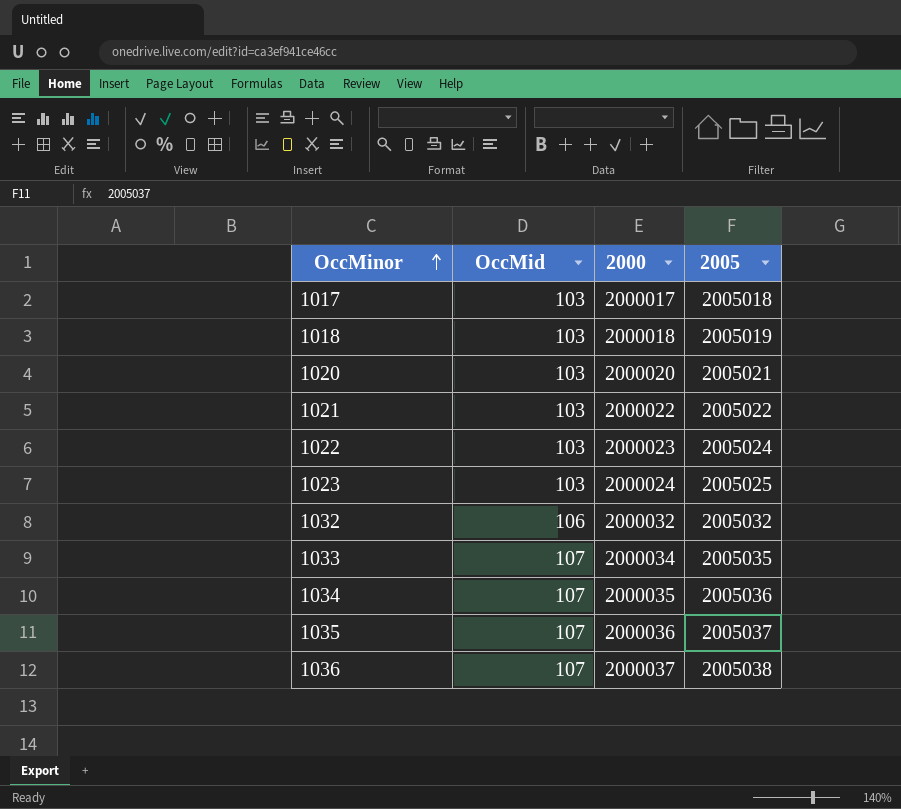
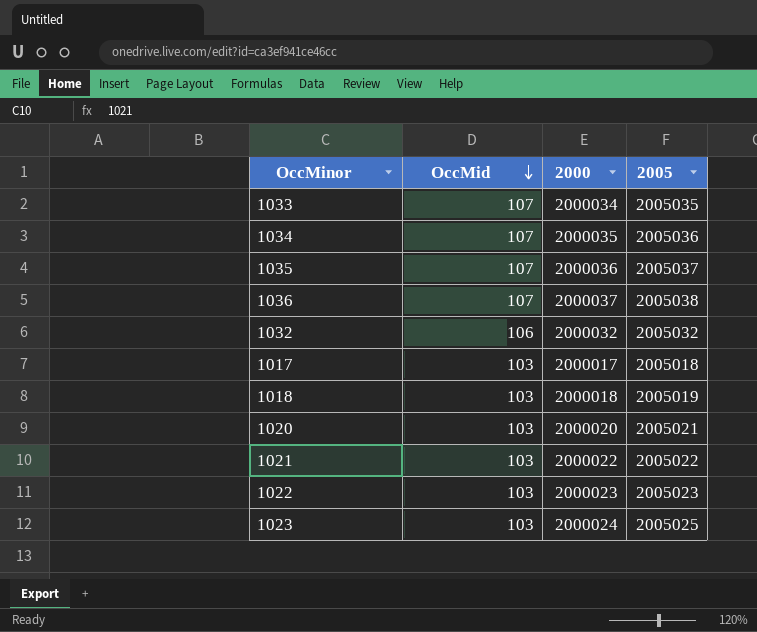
row order: OccMinor ascending -> OccMid descending
1022 | 2005: 2005024 -> 2005023

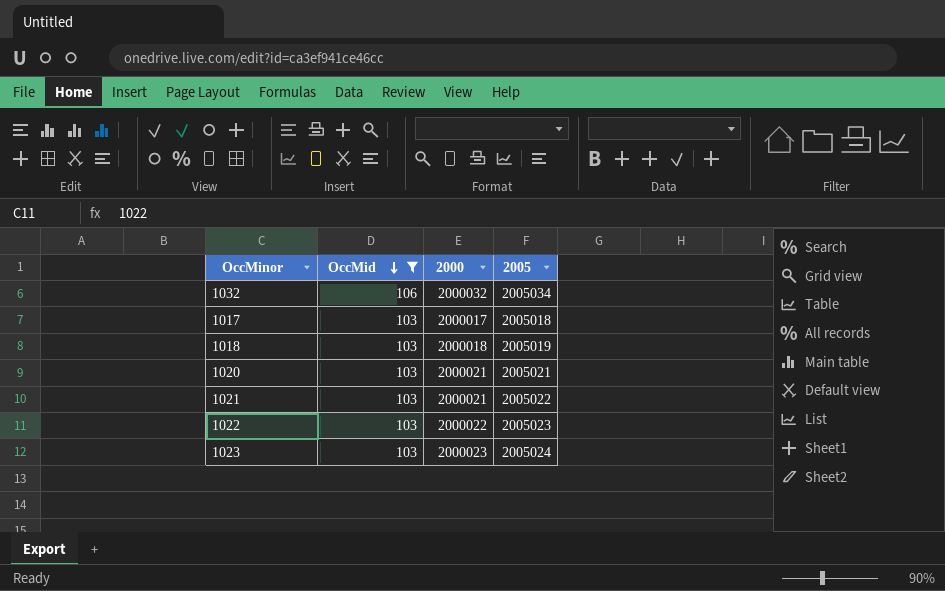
filter: none -> OccMid != 107
1032 | 2005: 2005032 -> 2005034
1020 | 2000: 2000020 -> 2000021
1021 | 2000: 2000022 -> 2000021
1022 | 2000: 2000023 -> 2000022
1023 | 2000: 2000024 -> 2000023
1023 | 2005: 2005025 -> 2005024

